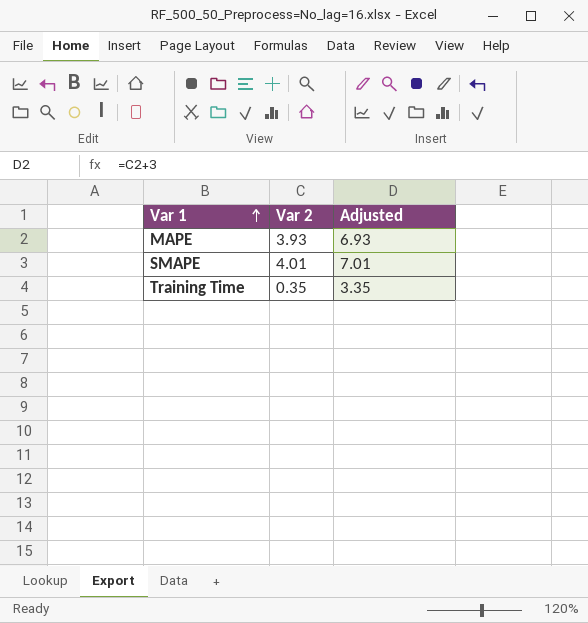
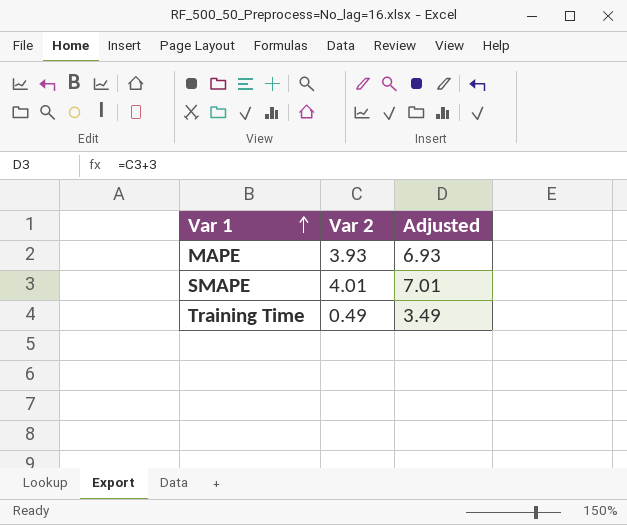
Training Time | Var 2: 0.35 -> 0.49
Training Time | Adjusted: 3.35 -> 3.49

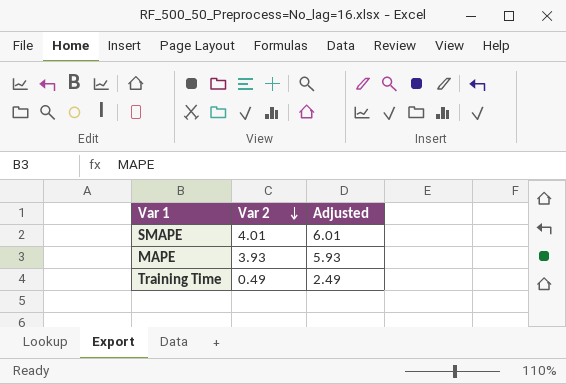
row order: Var 1 ascending -> Var 2 descending
column Adjusted | formula: [Var 2] + 3 -> [Var 2] + 2

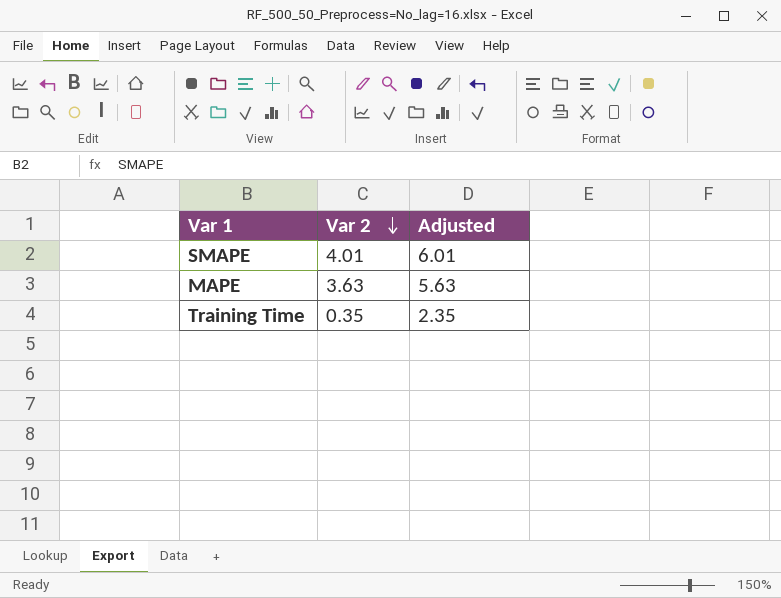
MAPE | Var 2: 3.93 -> 3.63
MAPE | Adjusted: 5.93 -> 5.63
Training Time | Var 2: 0.49 -> 0.35
Training Time | Adjusted: 2.49 -> 2.35

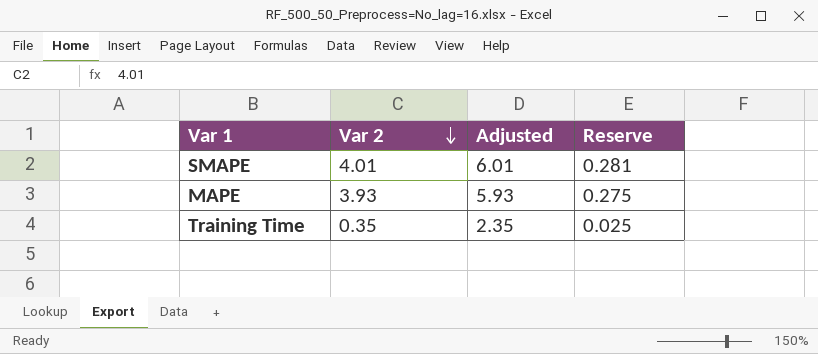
column Reserve | formula: none -> [Var 2] * 0.07
MAPE | Var 2: 3.63 -> 3.93
MAPE | Adjusted: 5.63 -> 5.93

